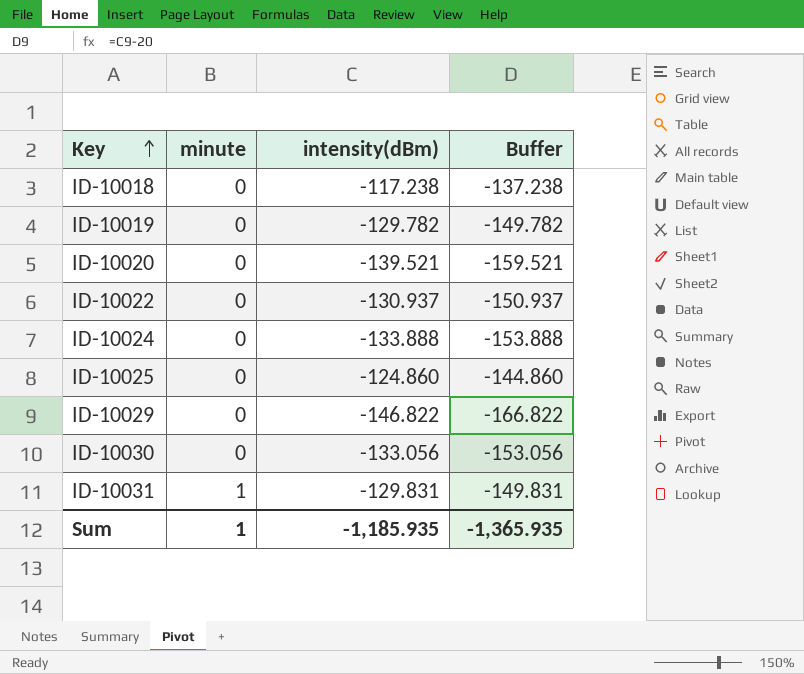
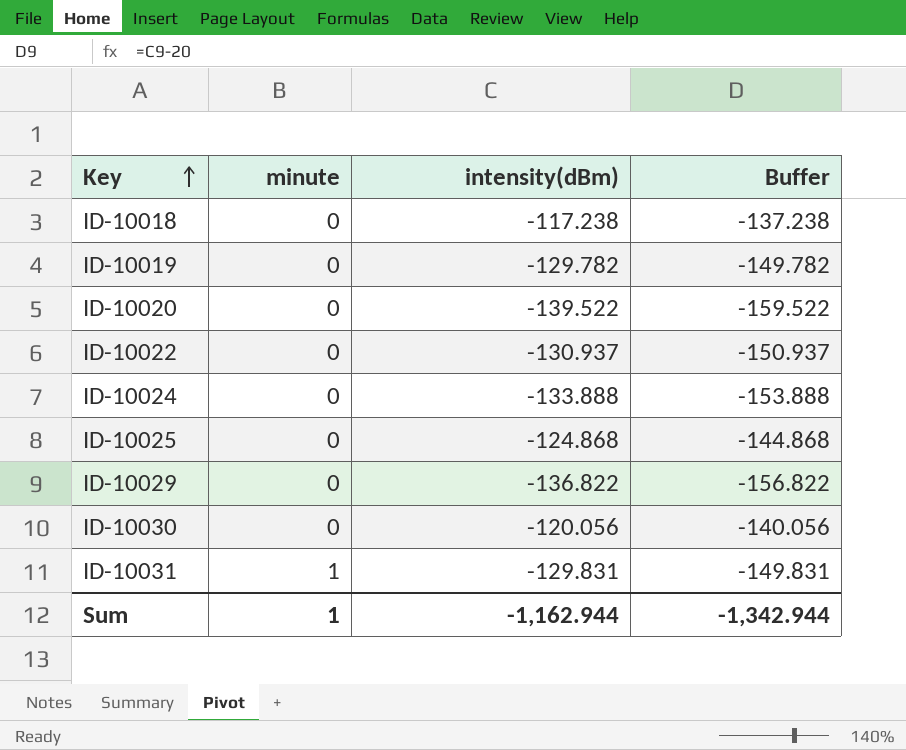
ID-10020 | intensity(dBm): -139.521 -> -139.522
ID-10020 | Buffer: -159.521 -> -159.522
ID-10025 | intensity(dBm): -124.860 -> -124.868
ID-10025 | Buffer: -144.860 -> -144.868
ID-10029 | intensity(dBm): -146.822 -> -136.822
ID-10029 | Buffer: -166.822 -> -156.822
ID-10030 | intensity(dBm): -133.056 -> -120.056
ID-10030 | Buffer: -153.056 -> -140.056
Sum | intensity(dBm): -1,185.935 -> -1,162.944
Sum | Buffer: -1,365.935 -> -1,342.944

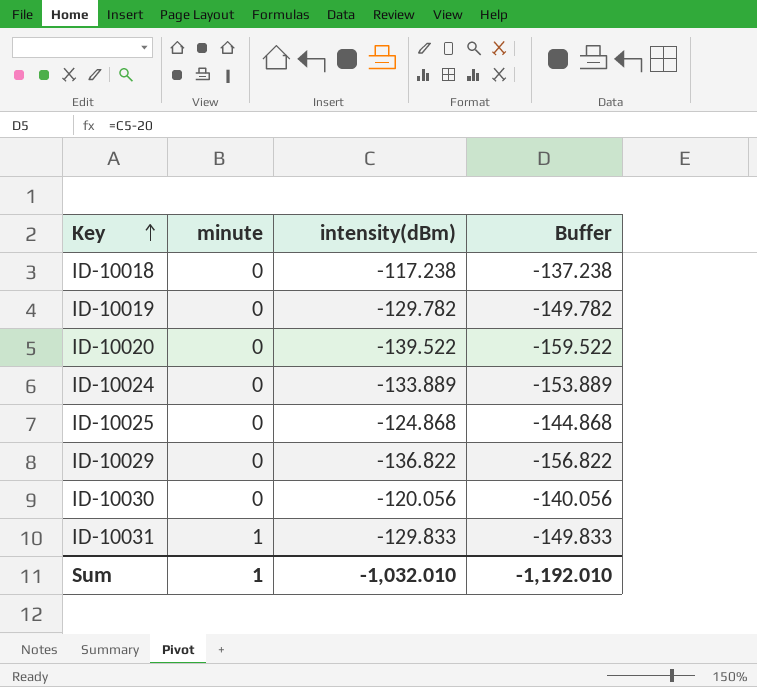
row ID-10022: 0 | -130.937 | -150.937 -> none
ID-10024 | intensity(dBm): -133.888 -> -133.889
ID-10024 | Buffer: -153.888 -> -153.889
ID-10031 | intensity(dBm): -129.831 -> -129.833
ID-10031 | Buffer: -149.831 -> -149.833
Sum | intensity(dBm): -1,162.944 -> -1,032.010
Sum | Buffer: -1,342.944 -> -1,192.010

